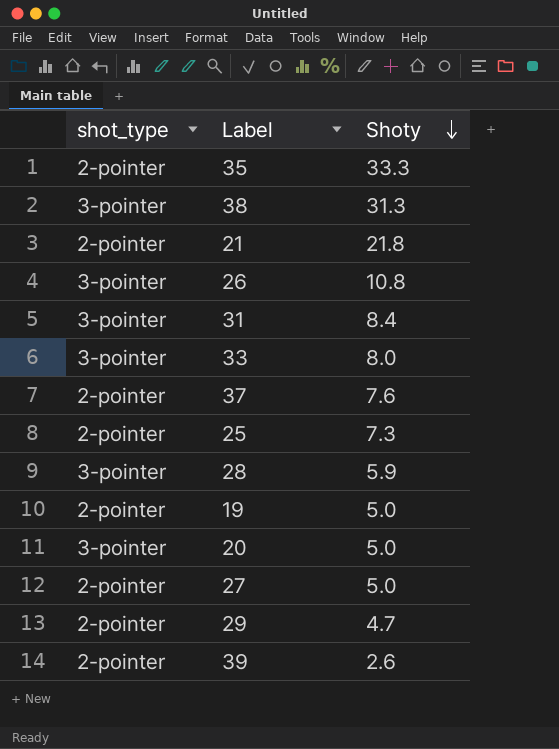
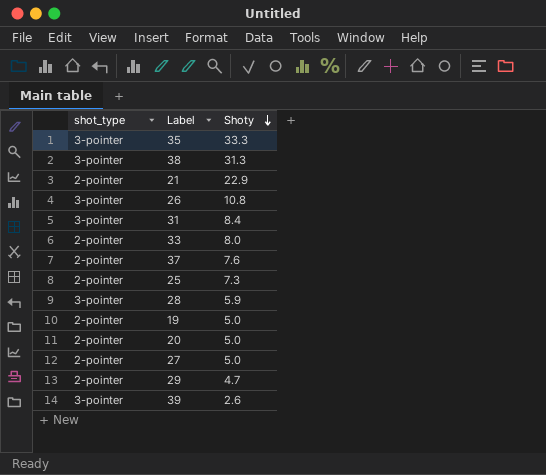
35 | shot_type: 2-pointer -> 3-pointer
21 | Shoty: 21.8 -> 22.9
33 | shot_type: 3-pointer -> 2-pointer
20 | shot_type: 3-pointer -> 2-pointer
39 | shot_type: 2-pointer -> 3-pointer

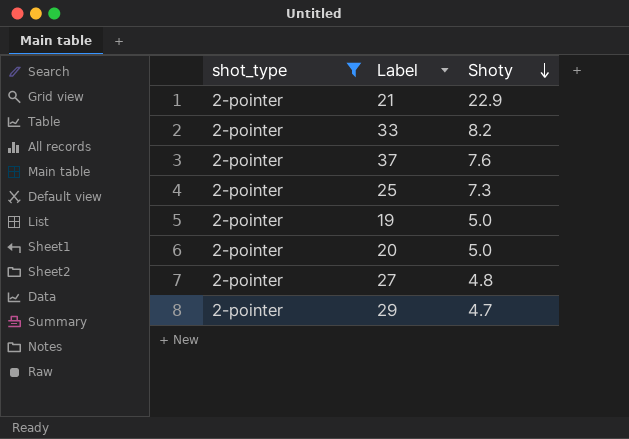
filter: none -> shot_type = 2-pointer
33 | Shoty: 8.0 -> 8.2
27 | Shoty: 5.0 -> 4.8

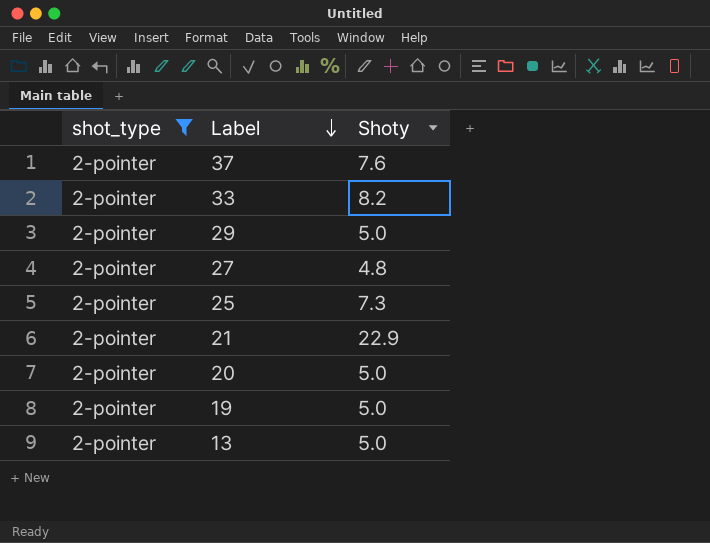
row order: Shoty descending -> Label descending
29 | Shoty: 4.7 -> 5.0
row 13: none -> 2-pointer | 5.0

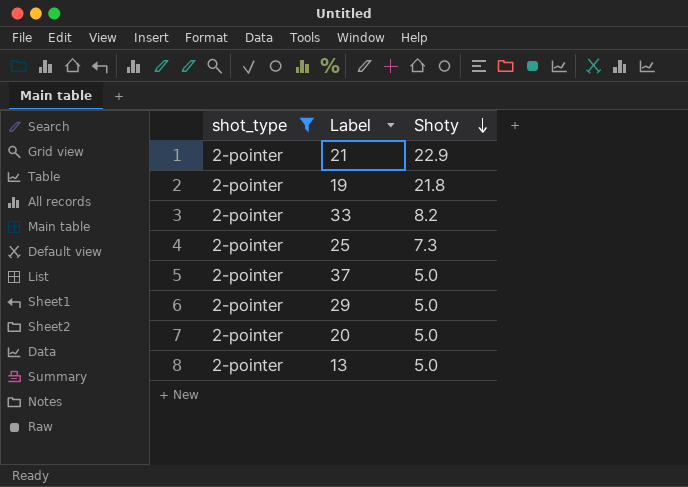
row order: Label descending -> Shoty descending
row 27: 2-pointer | 4.8 -> none
19 | Shoty: 5.0 -> 21.8
37 | Shoty: 7.6 -> 5.0

